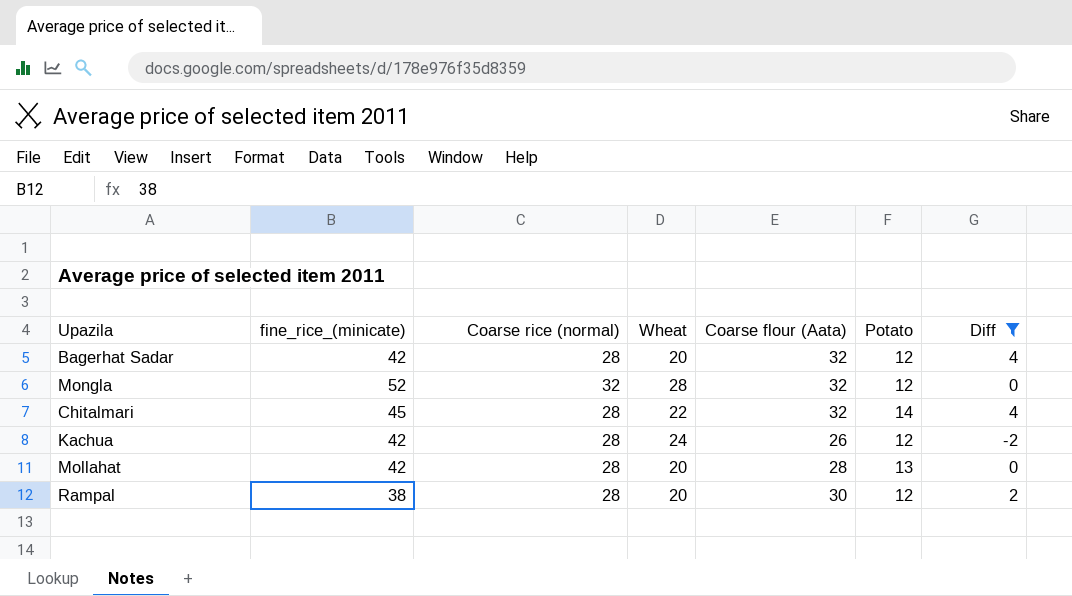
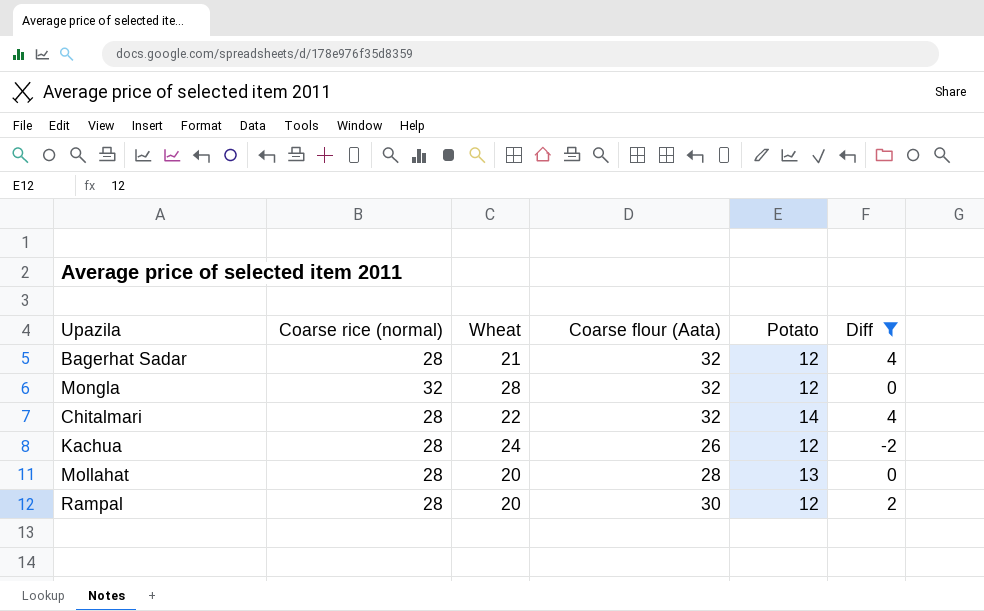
column fine_rice_(minicate) | position: 2 -> none
Bagerhat Sadar | Wheat: 20 -> 21

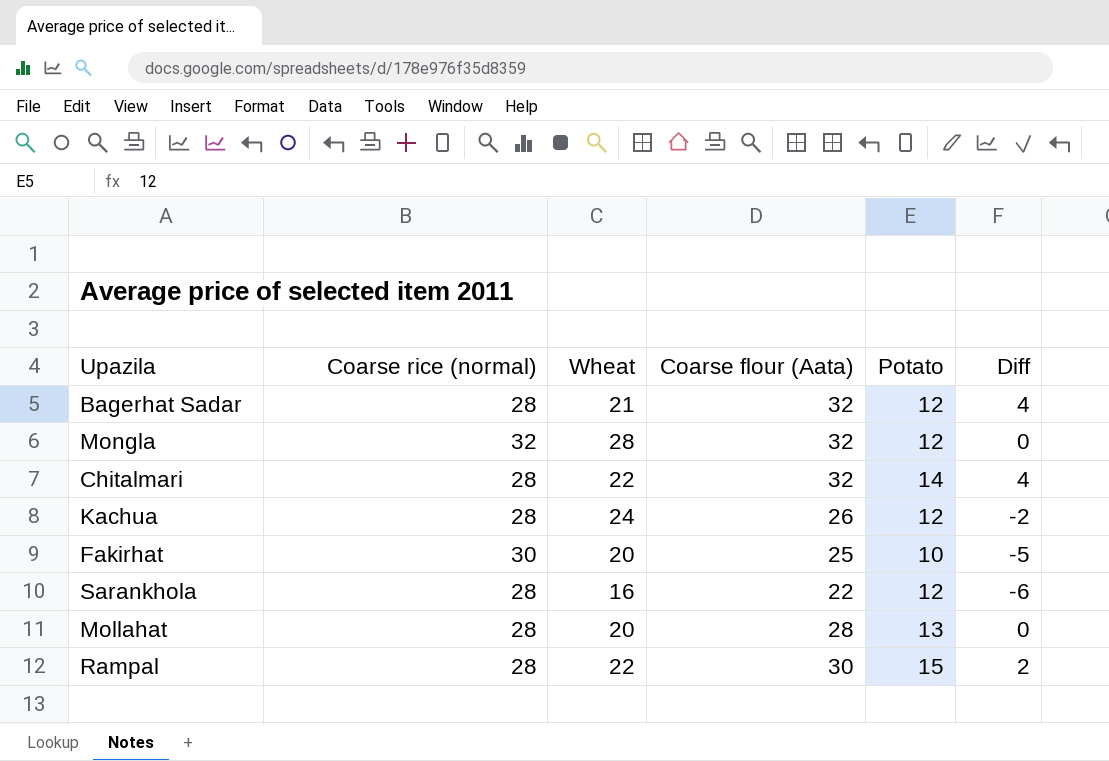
filter: Diff >= -2 -> none
Rampal | Wheat: 20 -> 22
Rampal | Potato: 12 -> 15

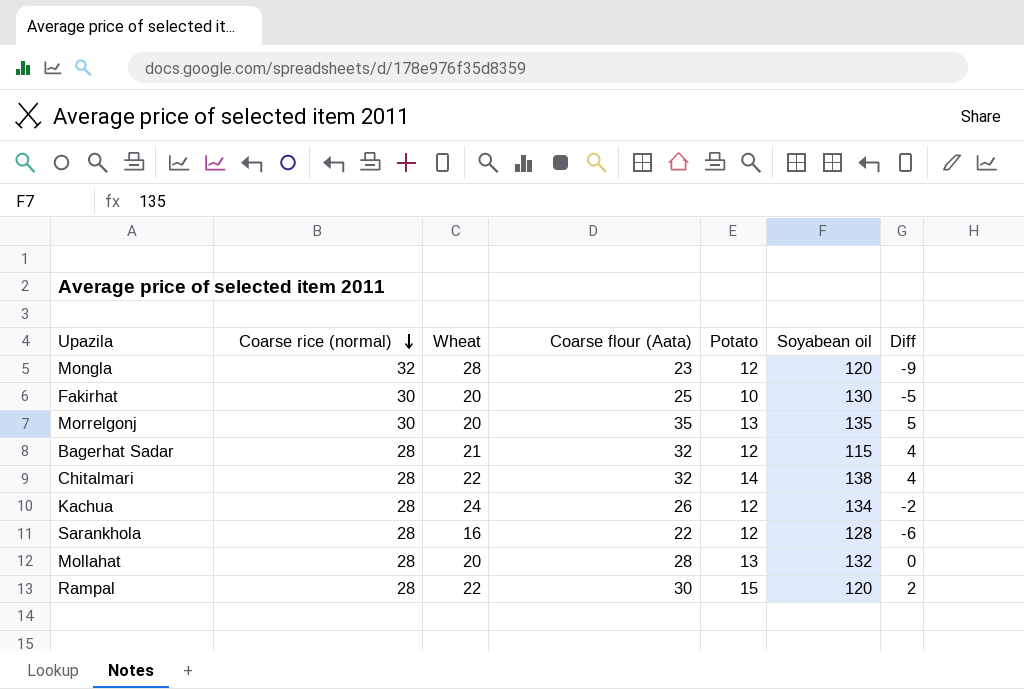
row order: none -> Coarse rice (normal) descending
column Soyabean oil | position: none -> 6
Mongla | Coarse flour (Aata): 32 -> 23
Mongla | Diff: 0 -> -9
row Morrelgonj: none -> 30 | 20 | 35 | 13 | 135 | 5

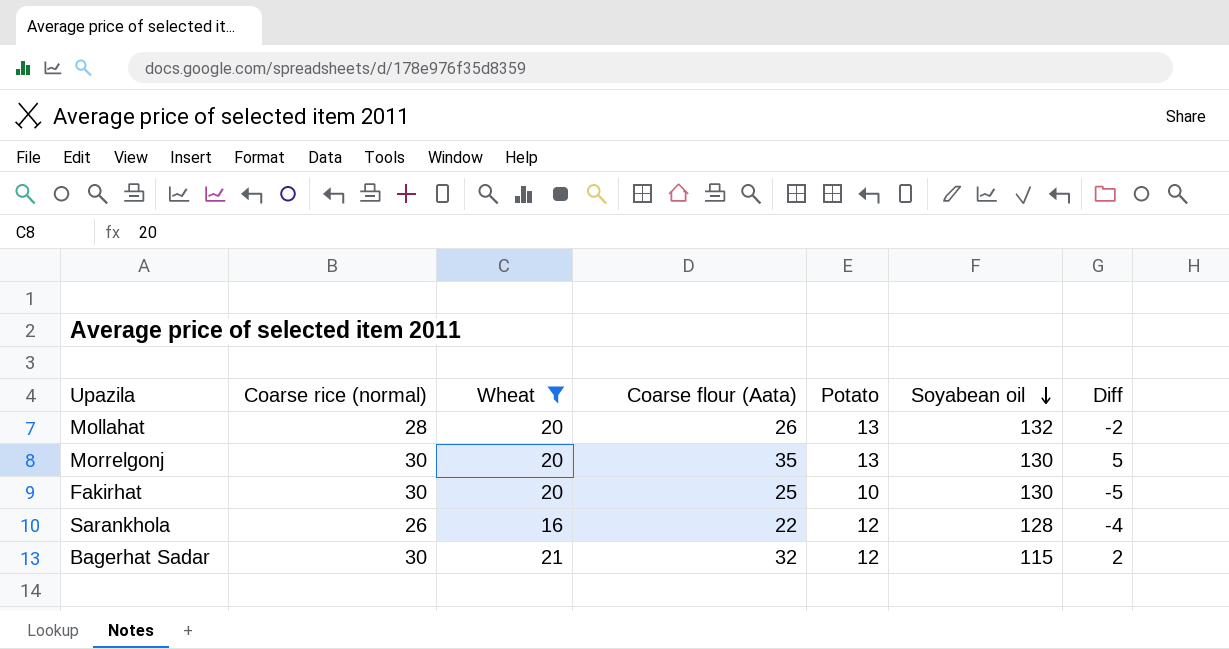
filter: none -> Wheat <= 21
row order: Coarse rice (normal) descending -> Soyabean oil descending
Mollahat | Coarse flour (Aata): 28 -> 26
Mollahat | Diff: 0 -> -2
Morrelgonj | Soyabean oil: 135 -> 130
Sarankhola | Coarse rice (normal): 28 -> 26
Sarankhola | Diff: -6 -> -4
Bagerhat Sadar | Coarse rice (normal): 28 -> 30
Bagerhat Sadar | Diff: 4 -> 2

